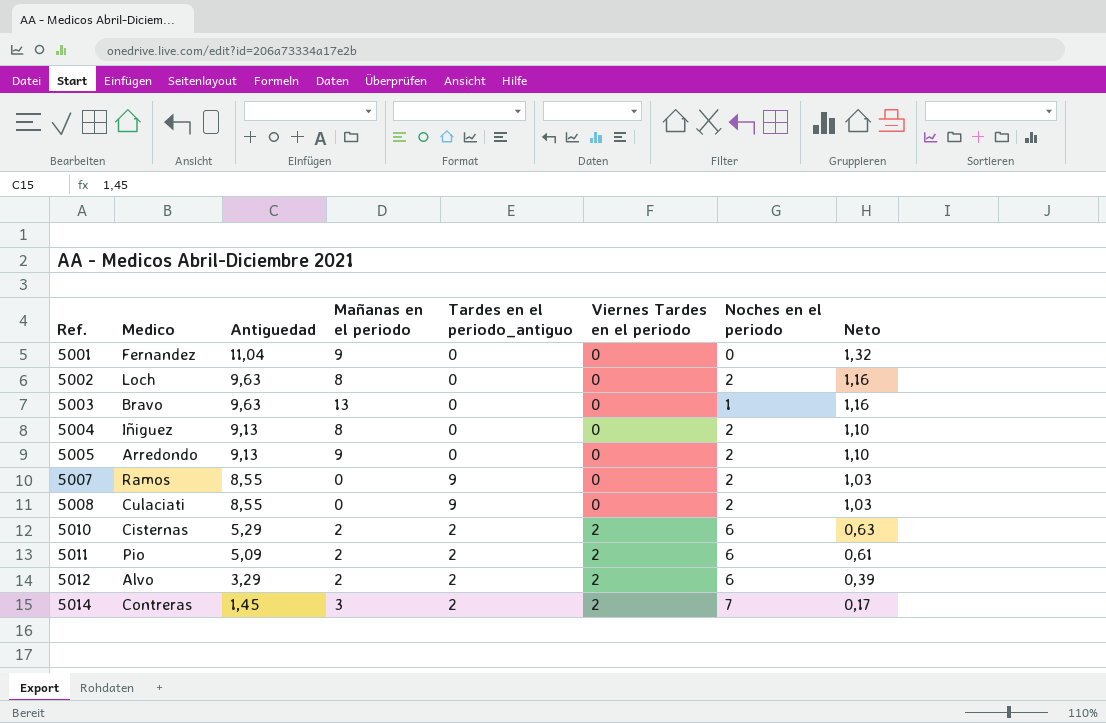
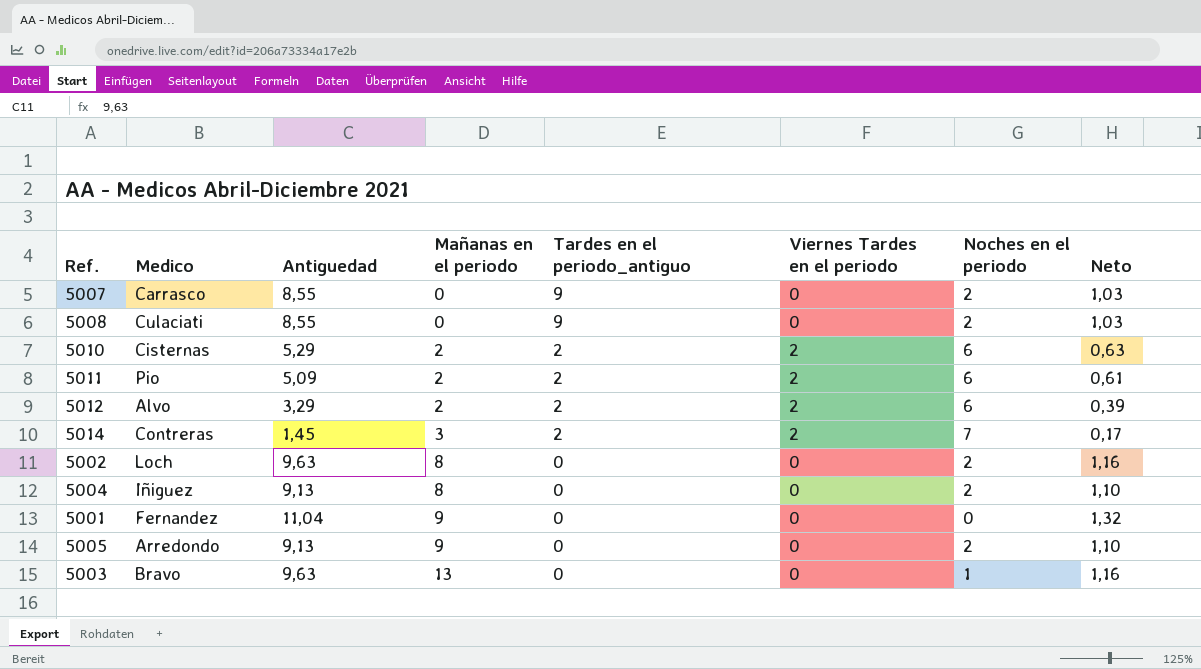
row order: Ref. ascending -> Mañanas en el periodo ascending
5007 | Medico: Ramos -> Carrasco

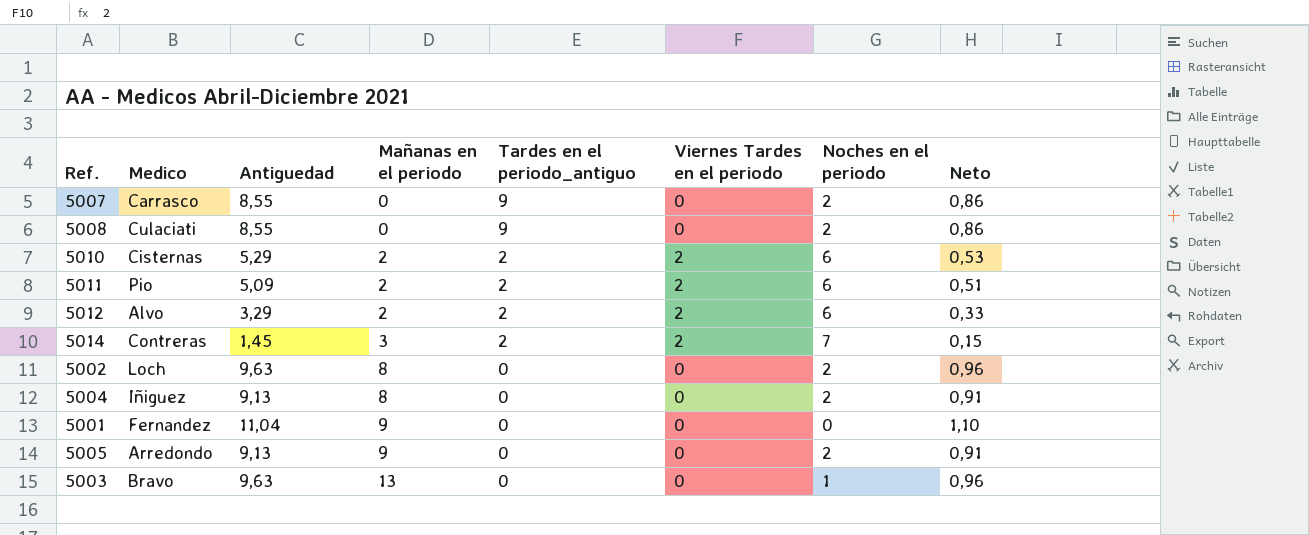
column Neto | formula: [Antiguedad] * 0,12 -> [Antiguedad] * 0,1

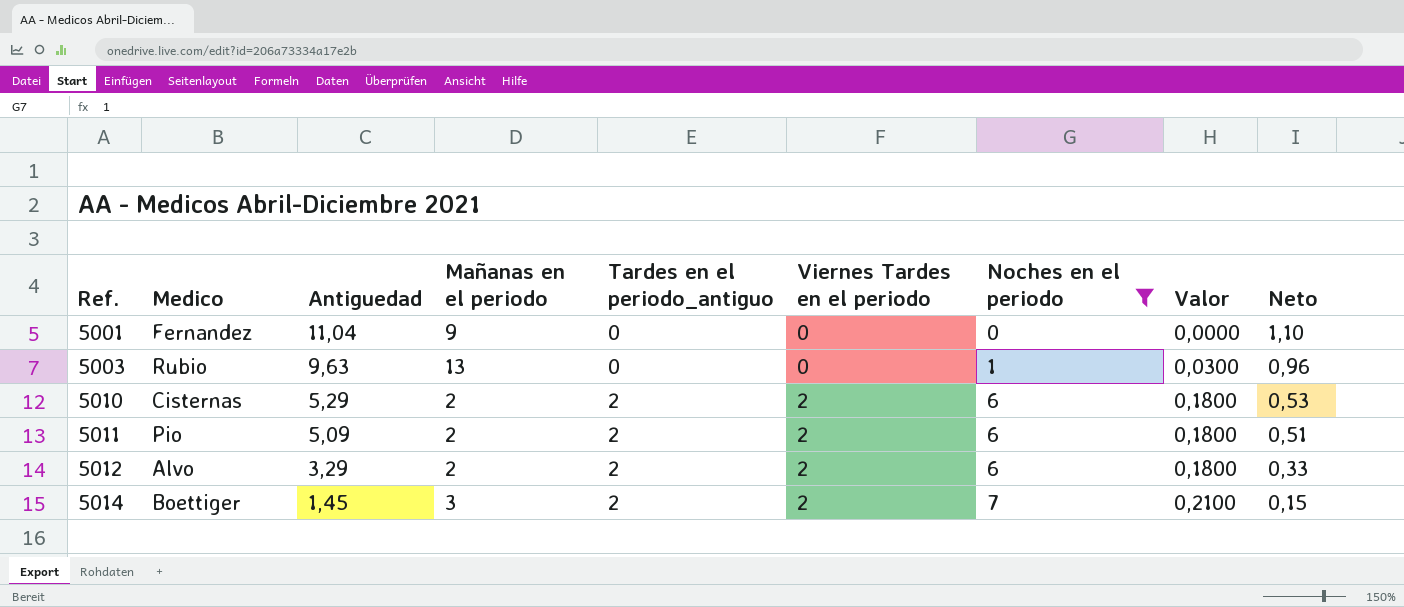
filter: none -> Noches en el periodo != 2
row order: Mañanas en el periodo ascending -> Ref. ascending
column Valor | formula: none -> [Noches en el periodo] * 0,03
5003 | Medico: Bravo -> Rubio
5014 | Medico: Contreras -> Boettiger

